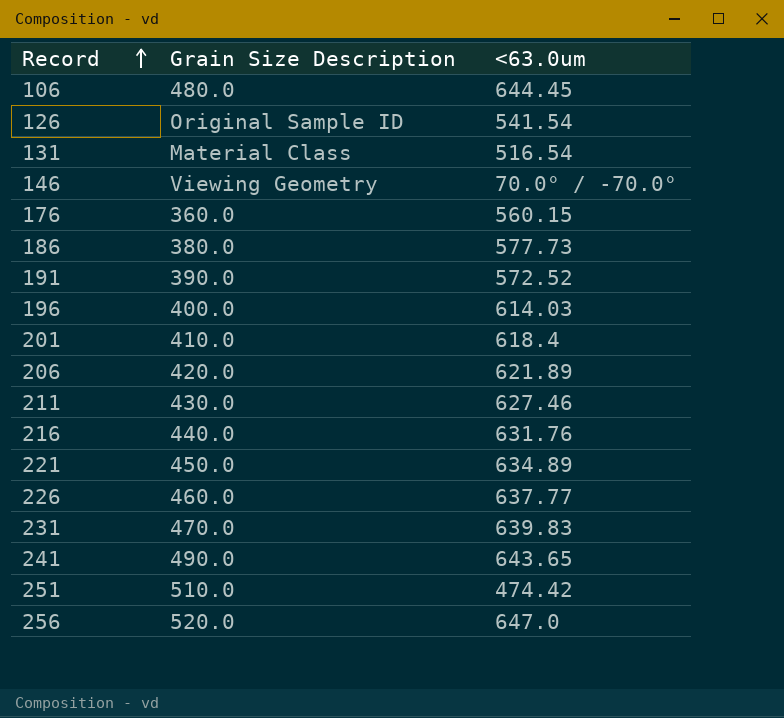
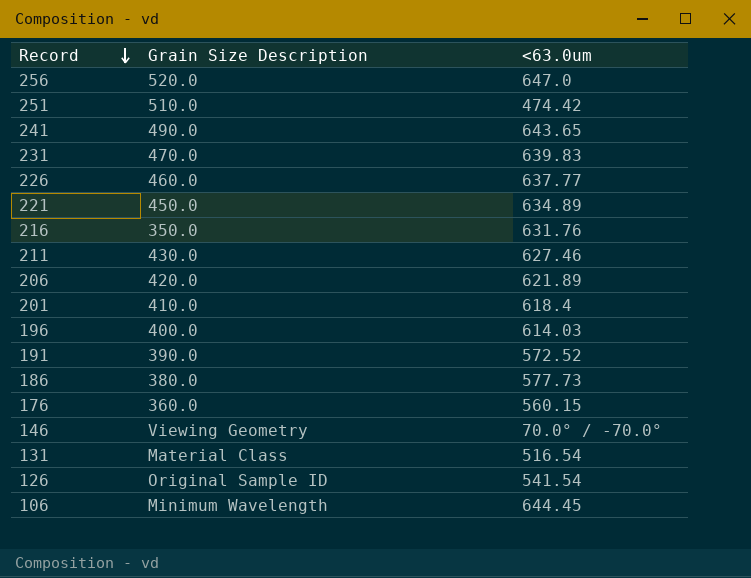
row order: Record ascending -> Record descending
216 | Grain Size Description: 440.0 -> 350.0
106 | Grain Size Description: 480.0 -> Minimum Wavelength

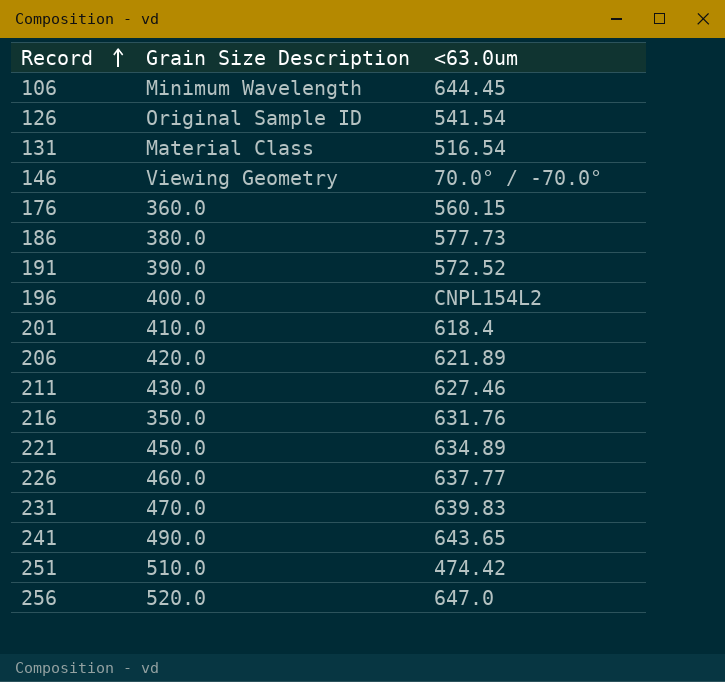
row order: Record descending -> Record ascending
196 | <63.0um: 614.03 -> CNPL154L2

